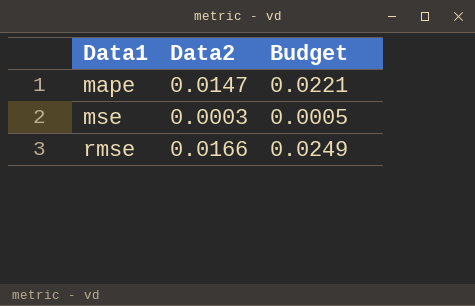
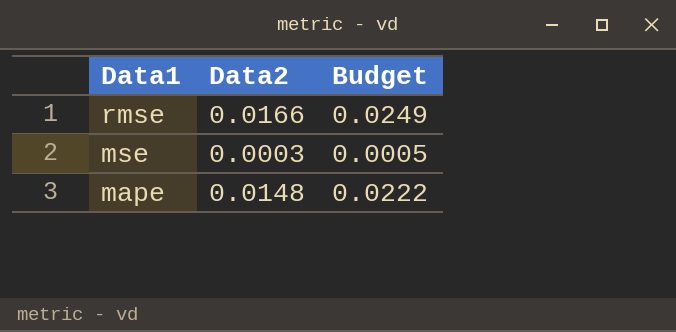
row order: Data1 ascending -> Data1 descending
mape | Data2: 0.0147 -> 0.0148
mape | Budget: 0.0221 -> 0.0222

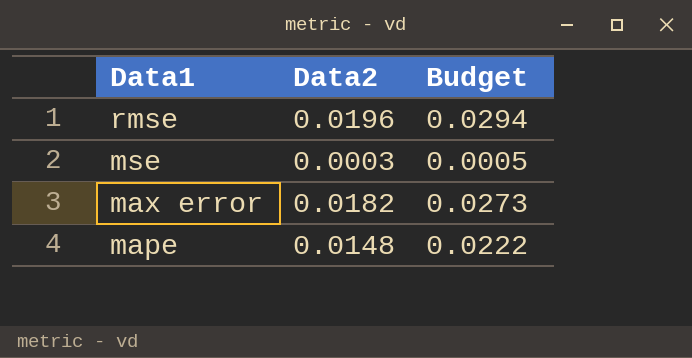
rmse | Data2: 0.0166 -> 0.0196
rmse | Budget: 0.0249 -> 0.0294
row max error: none -> 0.0182 | 0.0273

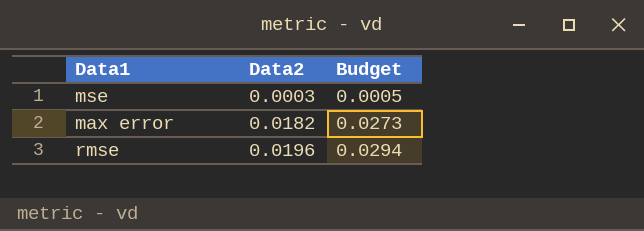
row order: Data1 descending -> Data2 ascending
row mape: 0.0148 | 0.0222 -> none

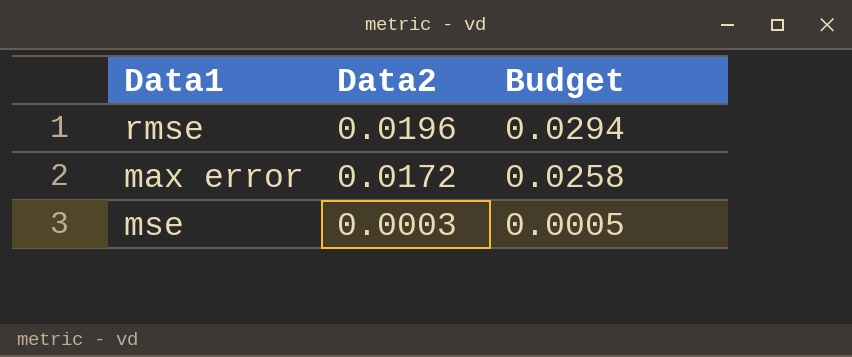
row order: Data2 ascending -> Data2 descending
max error | Data2: 0.0182 -> 0.0172
max error | Budget: 0.0273 -> 0.0258

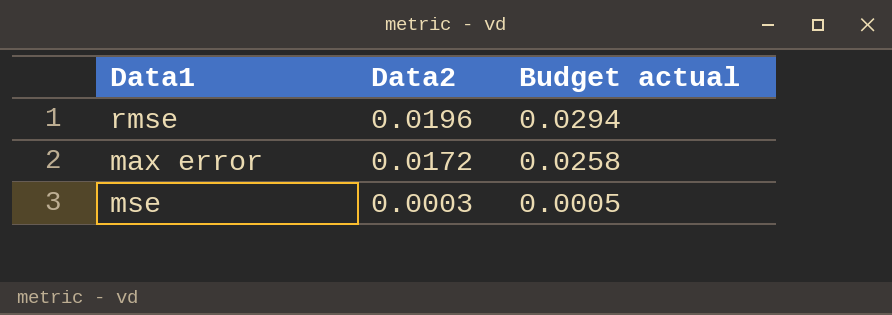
column name: Budget -> Budget actual

